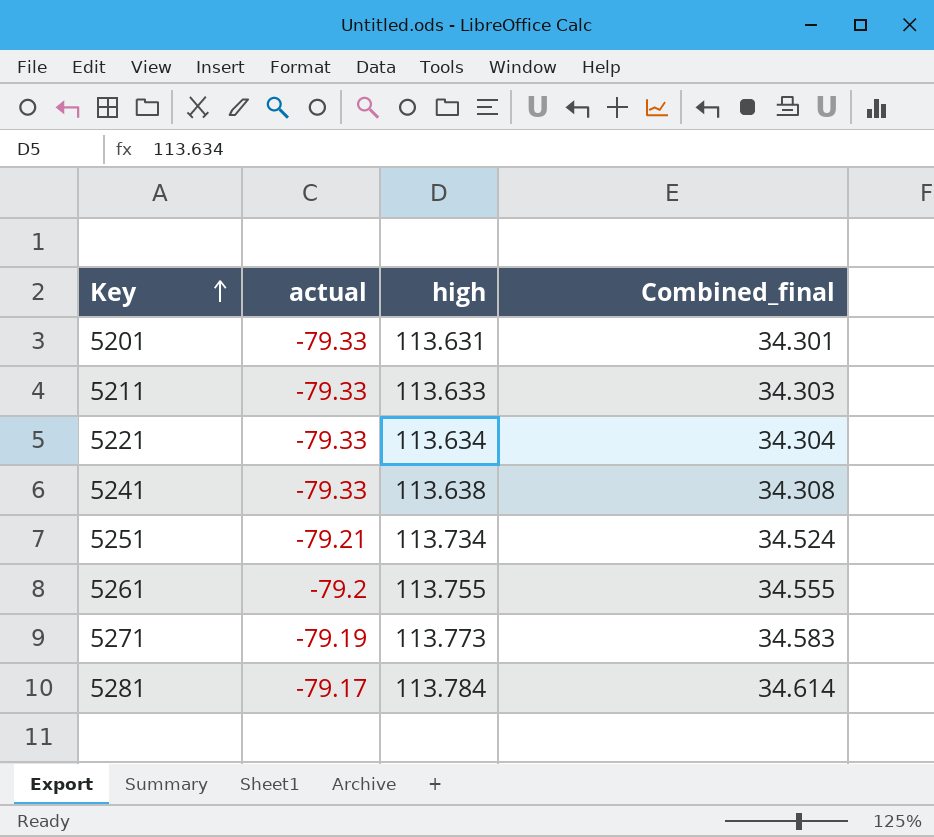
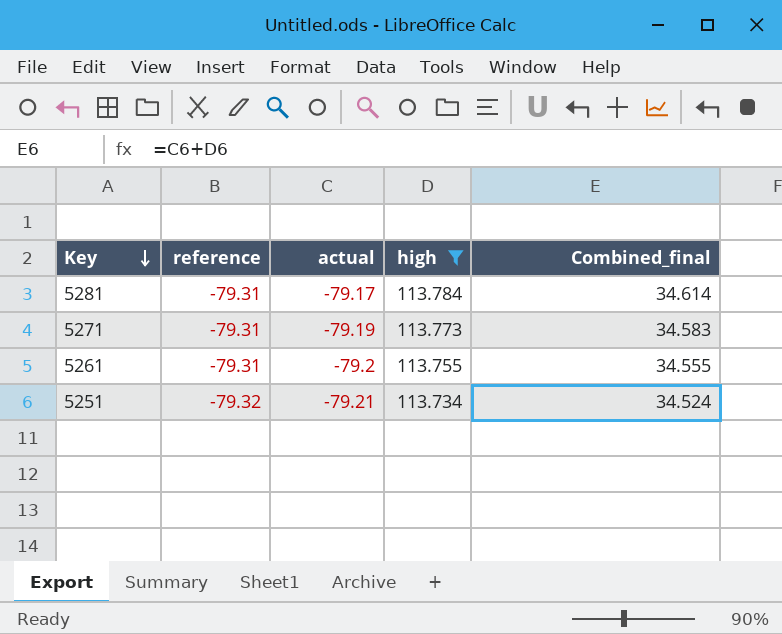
filter: none -> high >= 113.734
row order: Key ascending -> Key descending
column reference | position: none -> 2

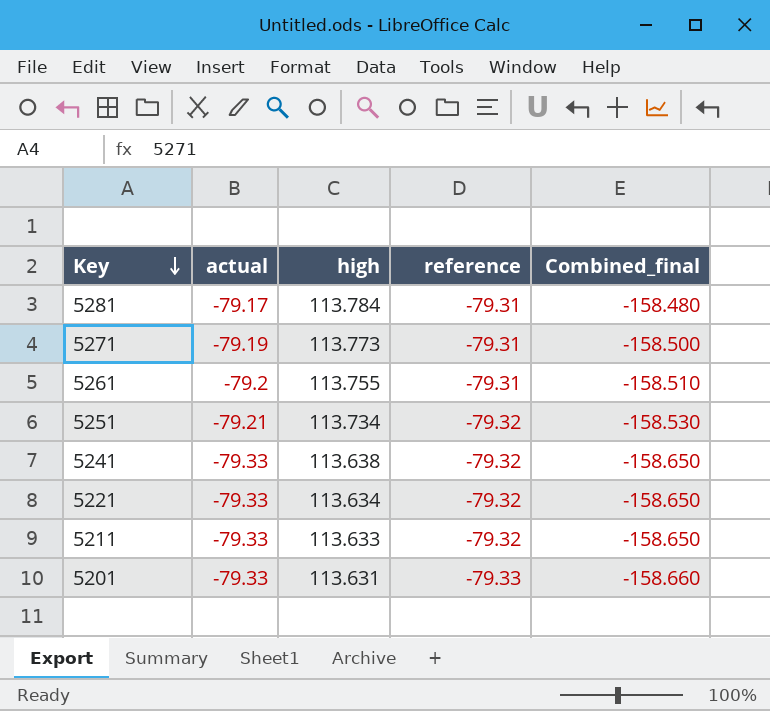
filter: high >= 113.734 -> none
column reference | position: 2 -> 4
column Combined_final | formula: [actual] + [high] -> [actual] + [reference]

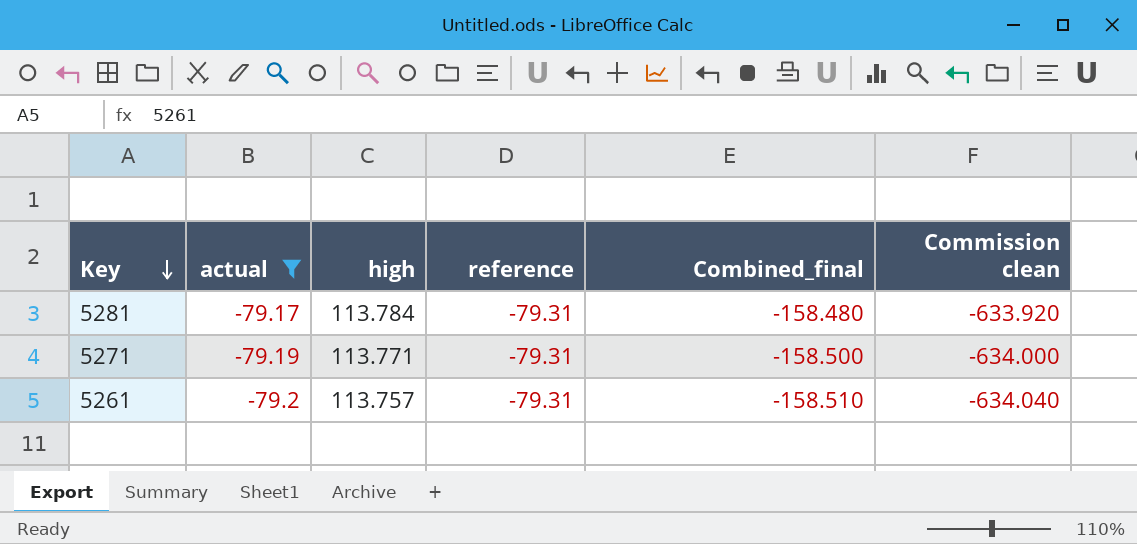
filter: none -> actual >= -79.2
column Commission clean | formula: none -> [Combined_final] * 4
5271 | high: 113.773 -> 113.771
5261 | high: 113.755 -> 113.757

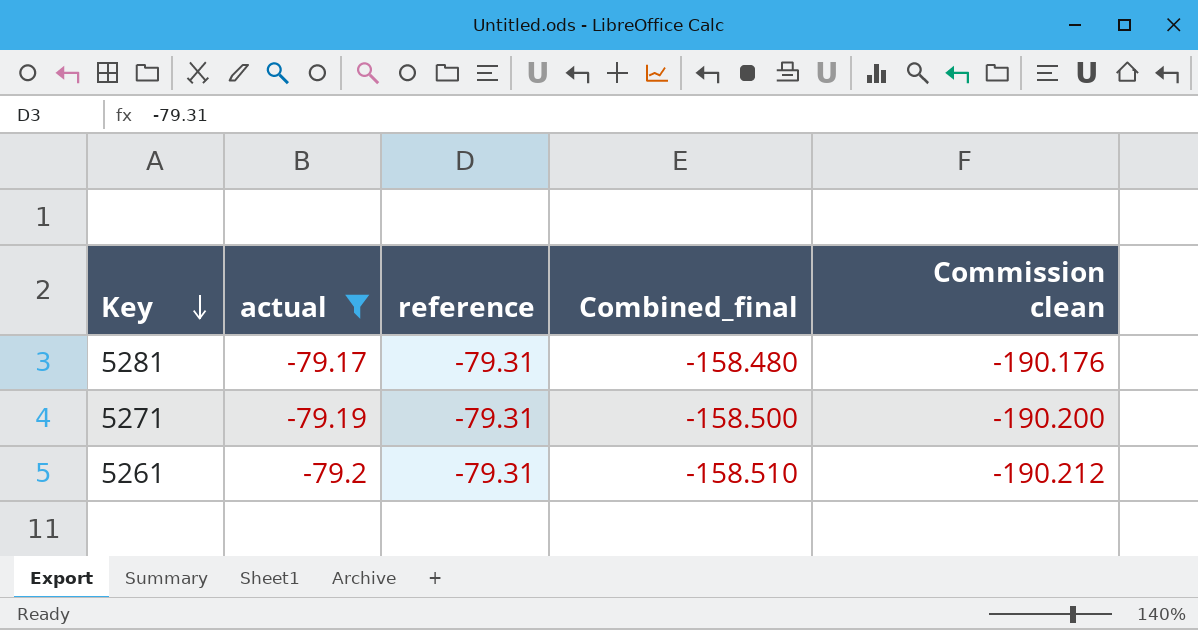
column high | position: 3 -> none
column Commission clean | formula: [Combined_final] * 4 -> [Combined_final] * 1.2

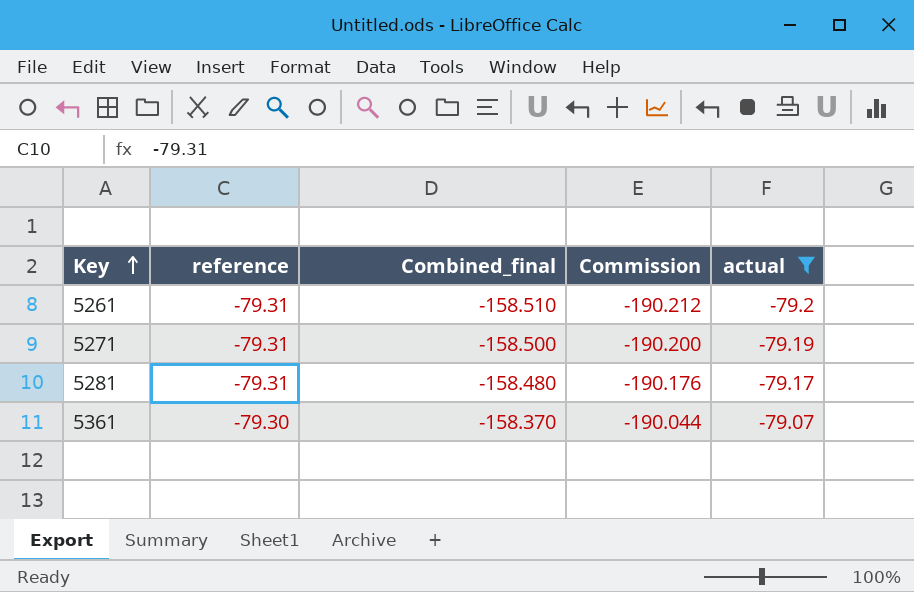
row order: Key descending -> Key ascending
column name: Commission clean -> Commission
column actual | position: 2 -> 5
row 5361: none -> -79.30 | -158.370 | -190.044 | -79.07

